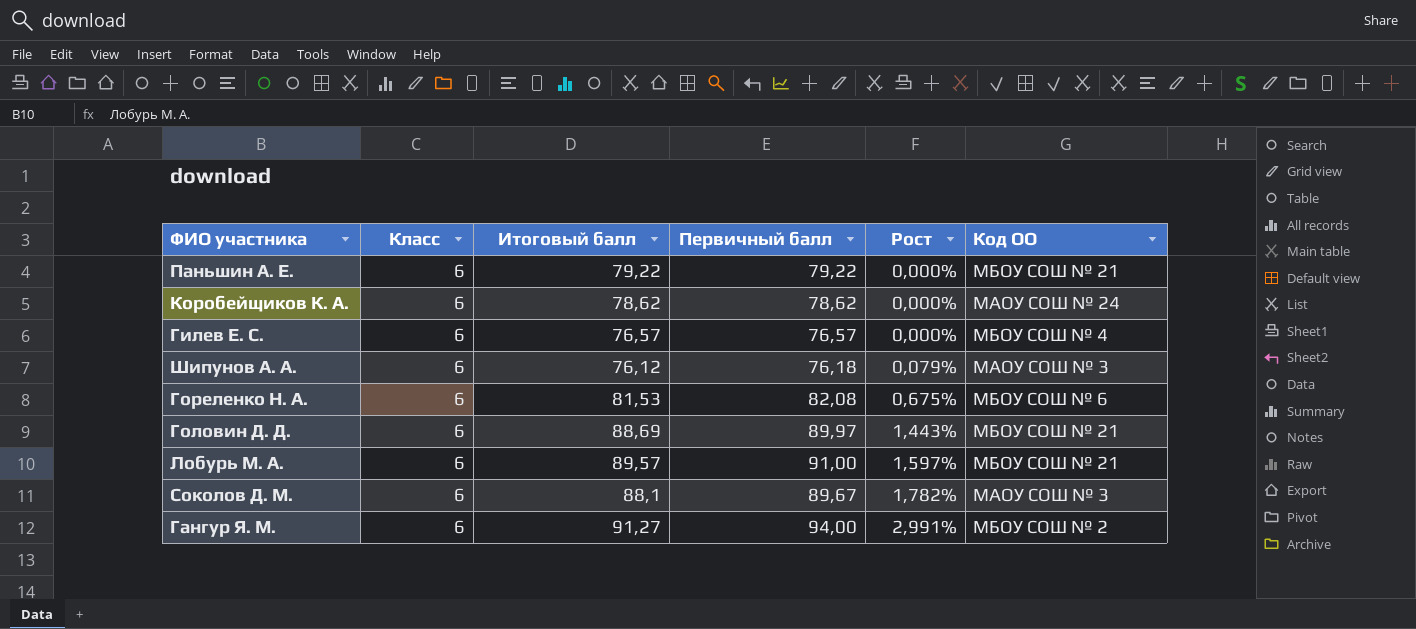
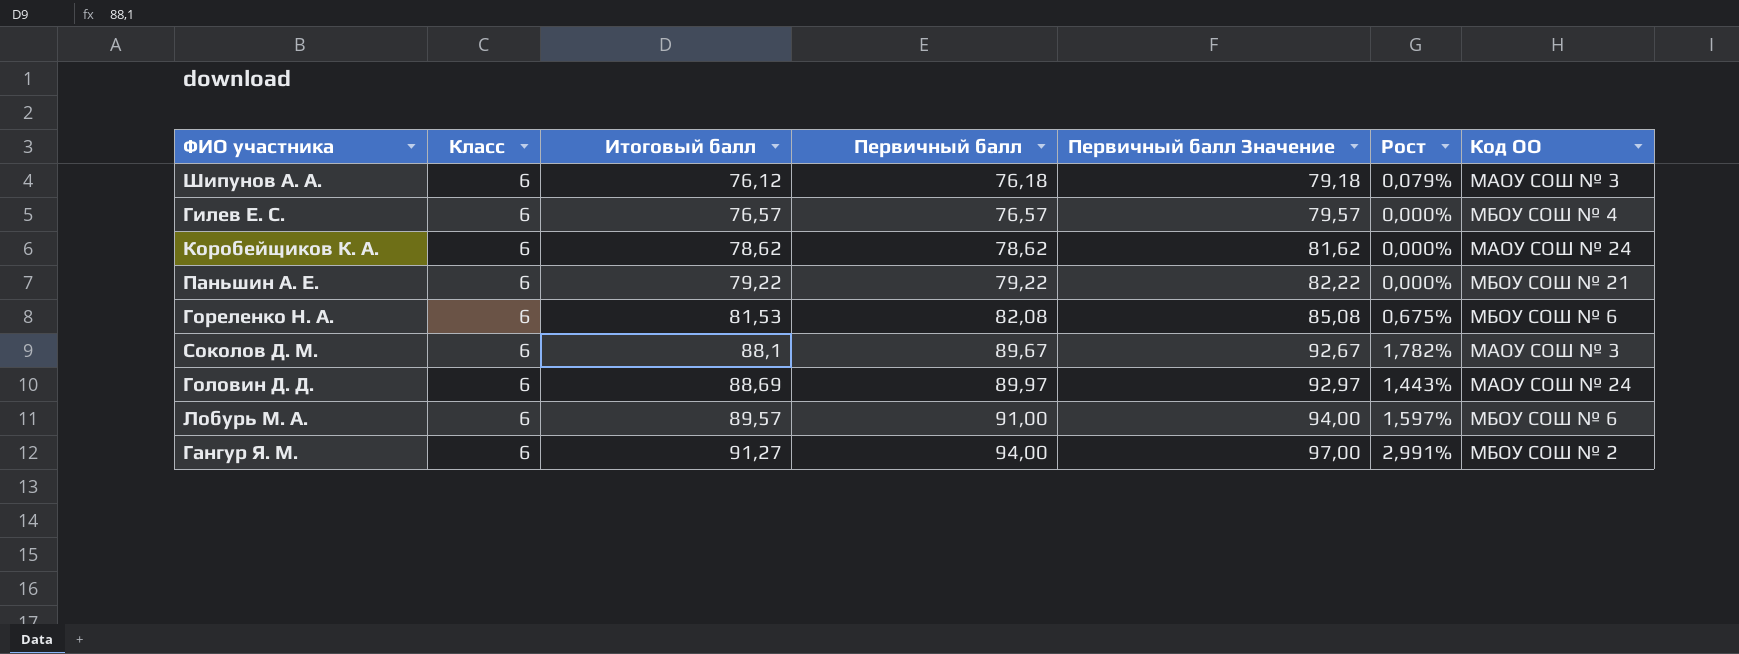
row order: Рост ascending -> Итоговый балл ascending
column Первичный балл Значение | formula: none -> [Первичный балл] + 3
Головин Д. Д. | Код ОО: МБОУ СОШ № 21 -> МАОУ СОШ № 24
Лобурь М. А. | Код ОО: МБОУ СОШ № 21 -> МБОУ СОШ № 6

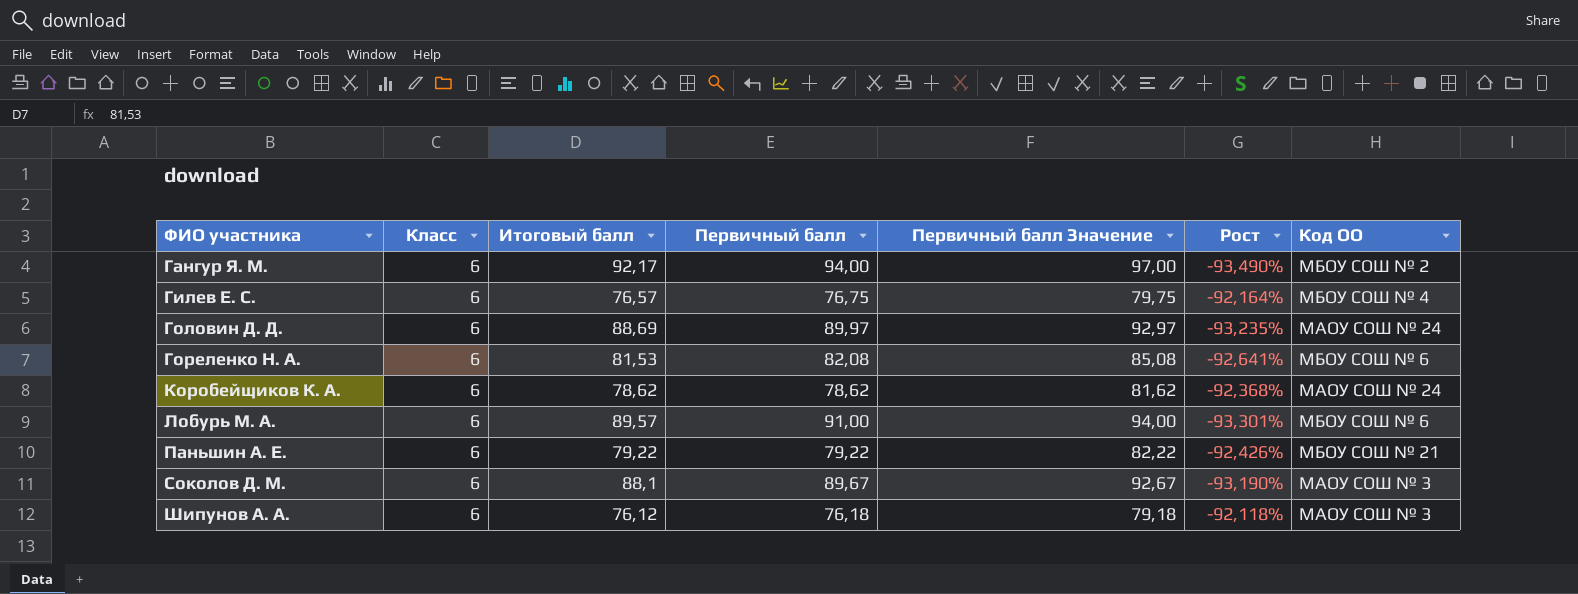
row order: Итоговый балл ascending -> ФИО участника ascending
column Рост | formula: ([Первичный балл] - [Итоговый балл]) / [Итоговый балл] -> ([Класс] - [Итоговый балл]) / [Итоговый балл]
Гангур Я. М. | Итоговый балл: 91,27 -> 92,17
Гилев Е. С. | Первичный балл: 76,57 -> 76,75
Гилев Е. С. | Первичный балл Значение: 79,57 -> 79,75

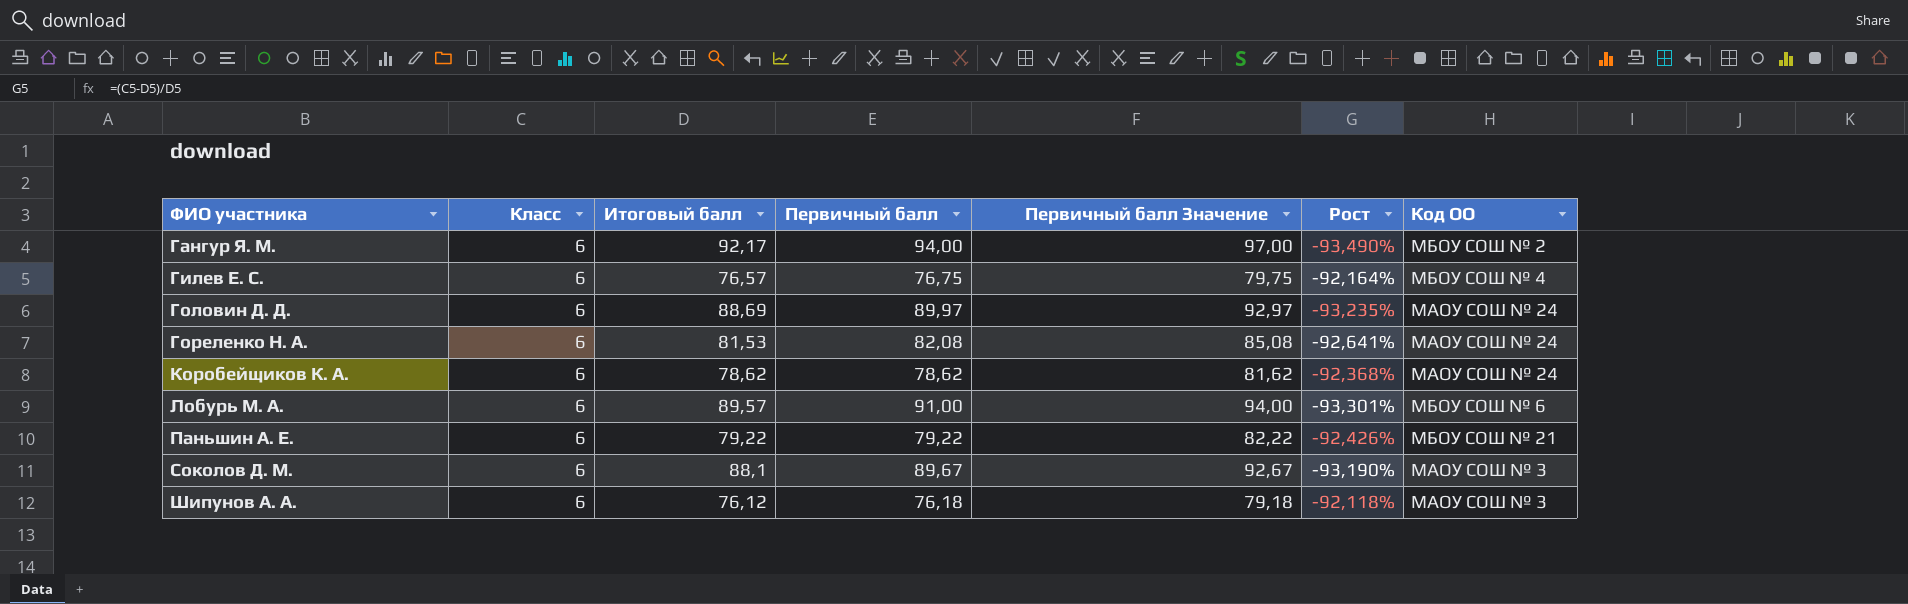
Гореленко Н. А. | Код ОО: МБОУ СОШ № 6 -> МАОУ СОШ № 24

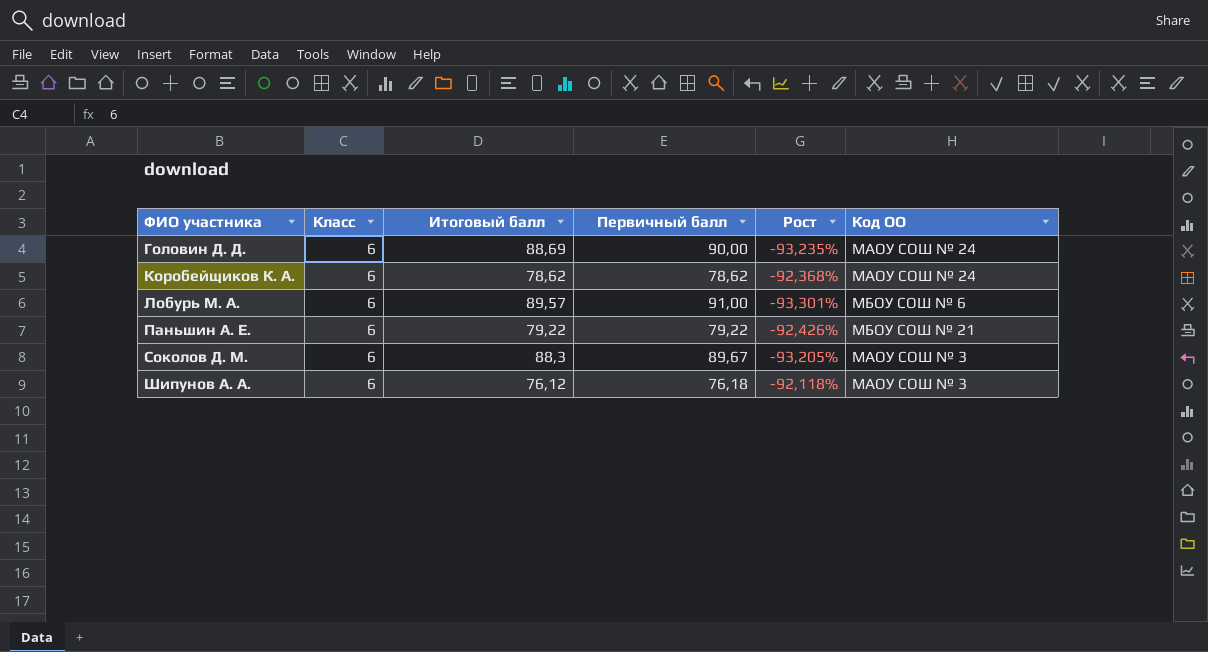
column Первичный балл Значение | formula: [Первичный балл] + 3 -> none
row Гангур Я. М.: 6 | 92,17 | 94,00 | 97,00 | -93,490% | МБОУ СОШ № 2 -> none
row Гилев Е. С.: 6 | 76,57 | 76,75 | 79,75 | -92,164% | МБОУ СОШ № 4 -> none
row Гореленко Н. А.: 6 | 81,53 | 82,08 | 85,08 | -92,641% | МАОУ СОШ № 24 -> none
Головин Д. Д. | Первичный балл: 89,97 -> 90,00
Соколов Д. М. | Итоговый балл: 88,1 -> 88,3
Соколов Д. М. | Рост: -93,190% -> -93,205%

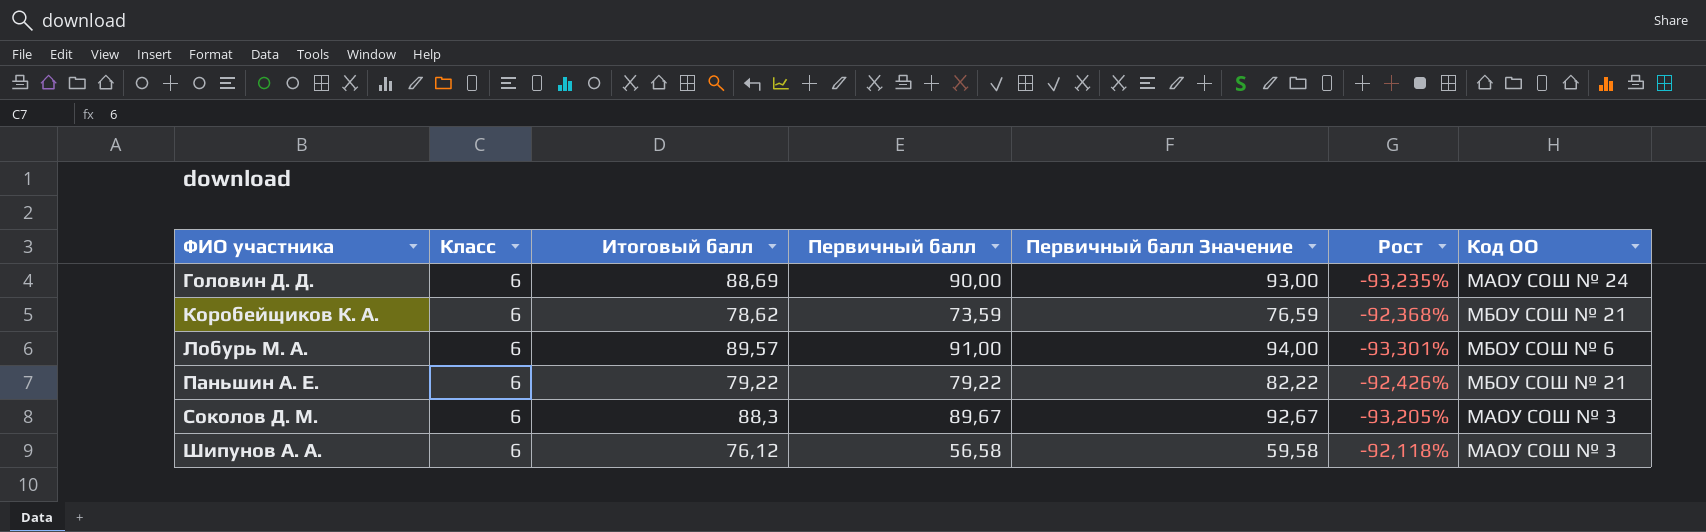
column Первичный балл Значение | formula: none -> [Первичный балл] + 3
Коробейщиков К. А. | Первичный балл: 78,62 -> 73,59
Коробейщиков К. А. | Код ОО: МАОУ СОШ № 24 -> МБОУ СОШ № 21
Шипунов А. А. | Первичный балл: 76,18 -> 56,58

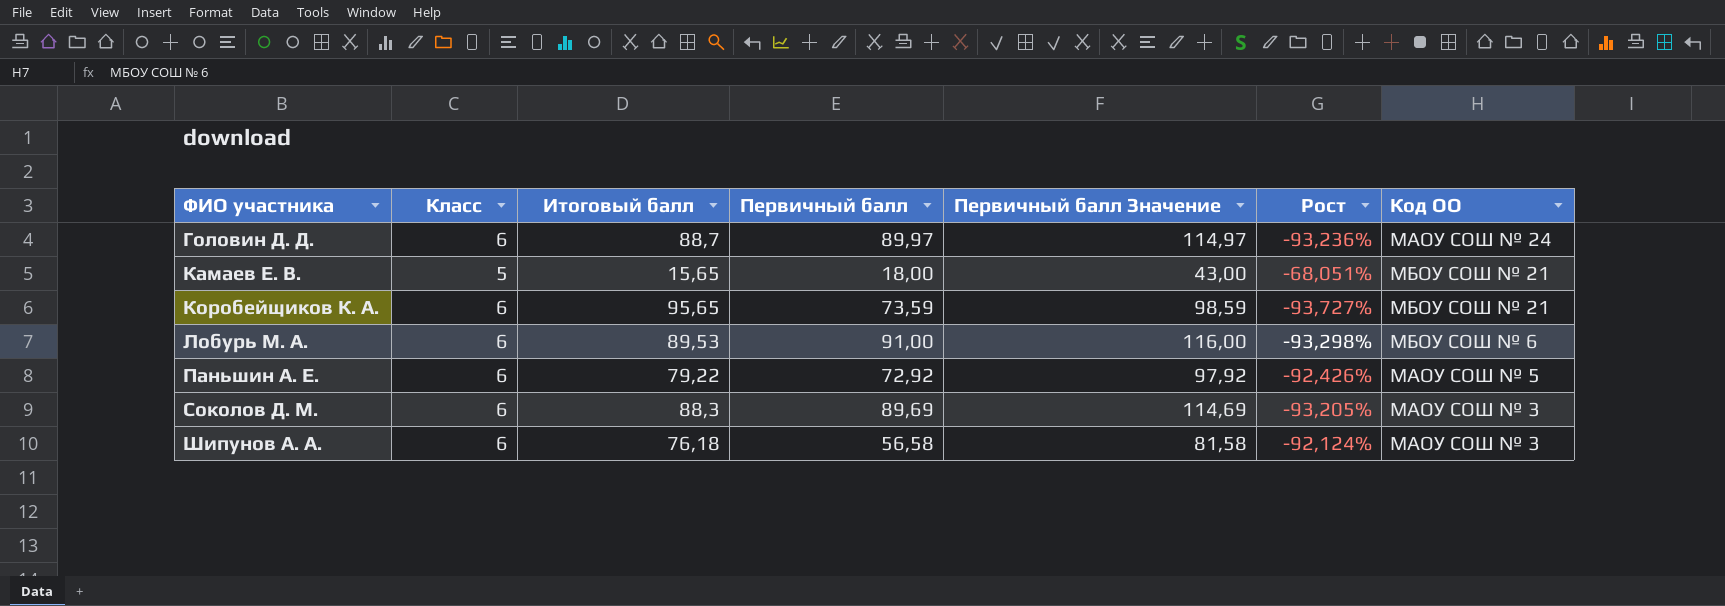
column Первичный балл Значение | formula: [Первичный балл] + 3 -> [Первичный балл] + 25
Головин Д. Д. | Итоговый балл: 88,69 -> 88,7
Головин Д. Д. | Первичный балл: 90,00 -> 89,97
Головин Д. Д. | Рост: -93,235% -> -93,236%
row Камаев Е. В.: none -> 5 | 15,65 | 18,00 | 43,00 | -68,051% | МБОУ СОШ № 21
Коробейщиков К. А. | Итоговый балл: 78,62 -> 95,65
Коробейщиков К. А. | Рост: -92,368% -> -93,727%
Лобурь М. А. | Итоговый балл: 89,57 -> 89,53
Лобурь М. А. | Рост: -93,301% -> -93,298%
Паньшин А. Е. | Первичный балл: 79,22 -> 72,92
Паньшин А. Е. | Код ОО: МБОУ СОШ № 21 -> МАОУ СОШ № 5
Соколов Д. М. | Первичный балл: 89,67 -> 89,69
Шипунов А. А. | Итоговый балл: 76,12 -> 76,18
Шипунов А. А. | Рост: -92,118% -> -92,124%

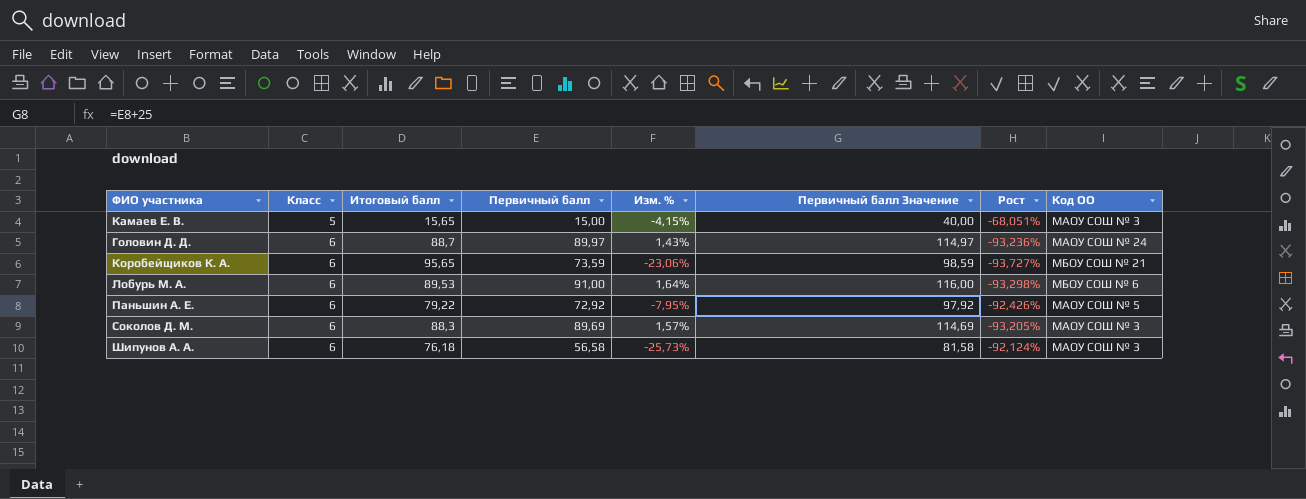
row order: ФИО участника ascending -> Класс ascending
column Изм. % | formula: none -> ([Первичный балл] - [Итоговый балл]) / [Итоговый балл]
Камаев Е. В. | Первичный балл: 18,00 -> 15,00
Камаев Е. В. | Первичный балл Значение: 43,00 -> 40,00
Камаев Е. В. | Код ОО: МБОУ СОШ № 21 -> МАОУ СОШ № 3

